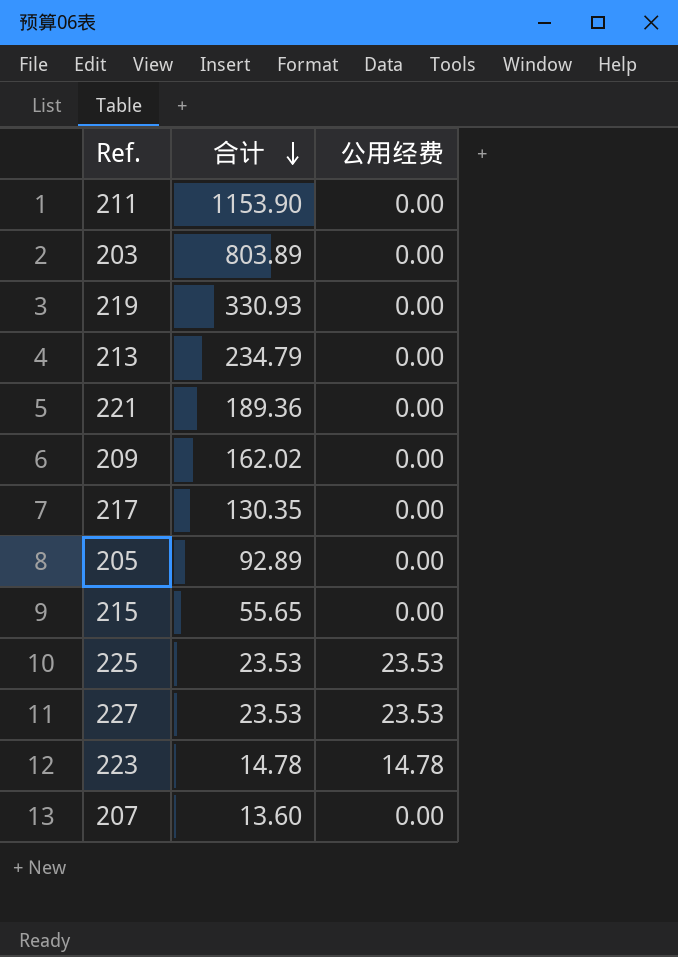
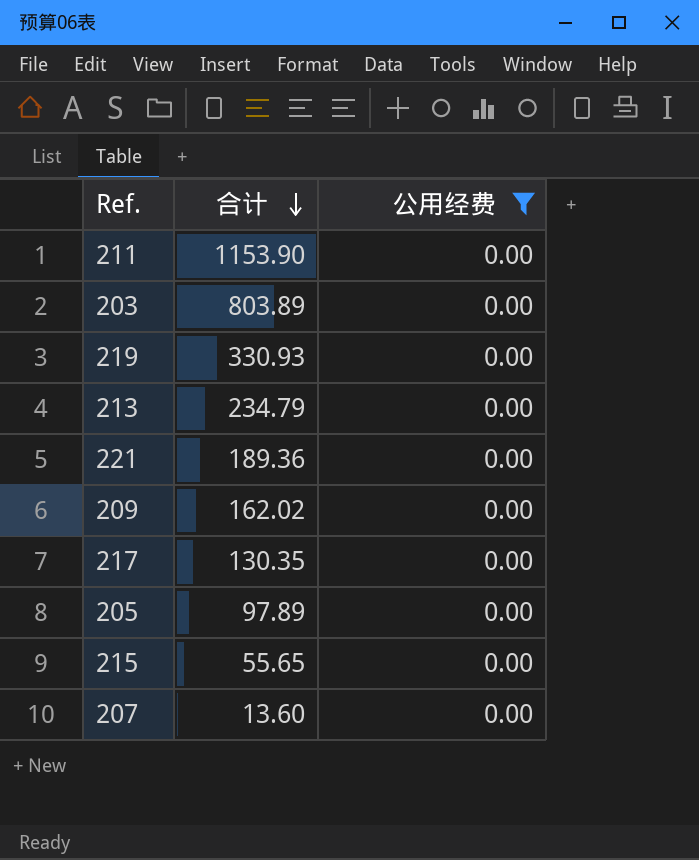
filter: none -> 公用经费 = 0.00
205 | 合计: 92.89 -> 97.89

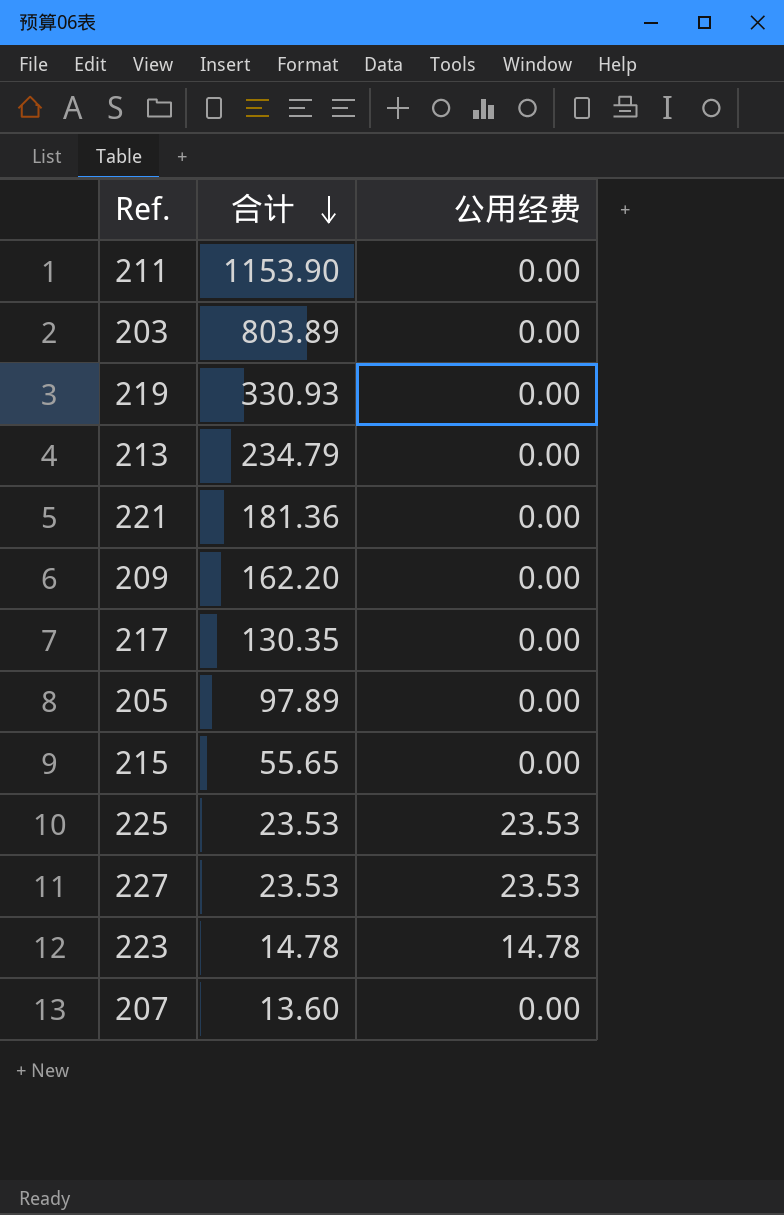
filter: 公用经费 = 0.00 -> none
221 | 合计: 189.36 -> 181.36
209 | 合计: 162.02 -> 162.20

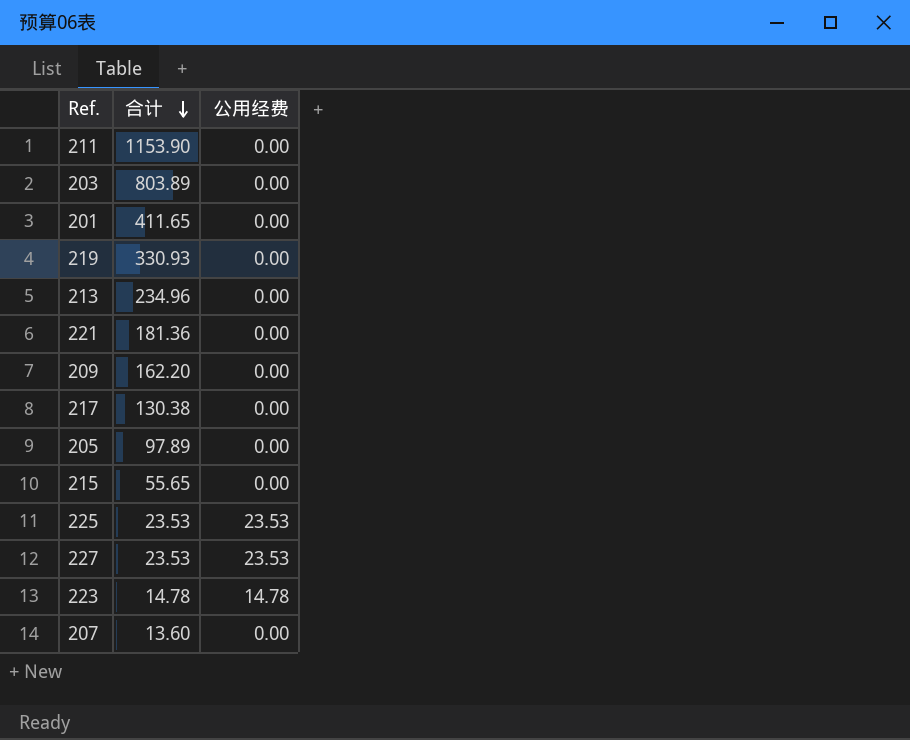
row 201: none -> 411.65 | 0.00
213 | 合计: 234.79 -> 234.96
217 | 合计: 130.35 -> 130.38

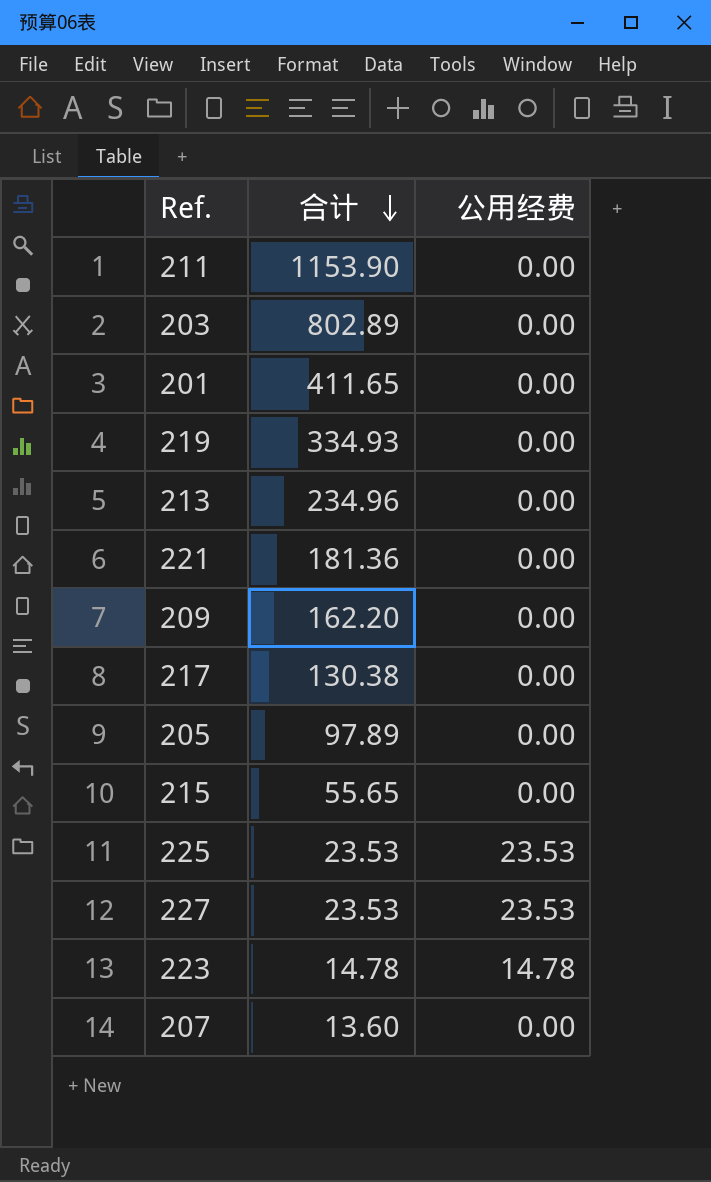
203 | 合计: 803.89 -> 802.89
219 | 合计: 330.93 -> 334.93

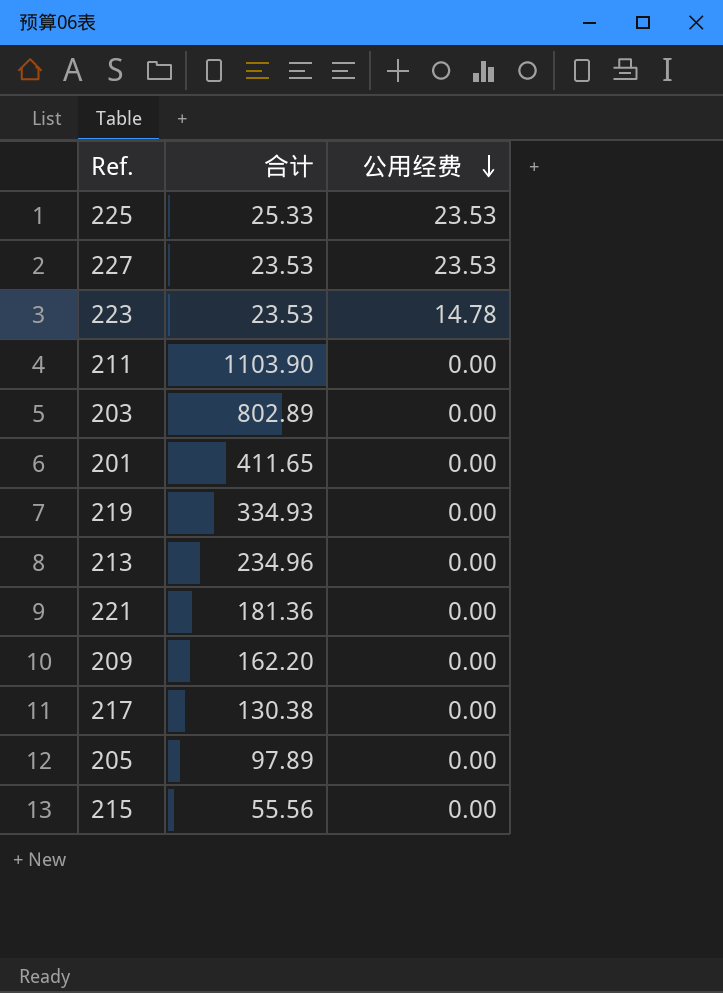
row order: 合计 descending -> 公用经费 descending
row 207: 13.60 | 0.00 -> none
225 | 合计: 23.53 -> 25.33
223 | 合计: 14.78 -> 23.53
211 | 合计: 1153.90 -> 1103.90
215 | 合计: 55.65 -> 55.56

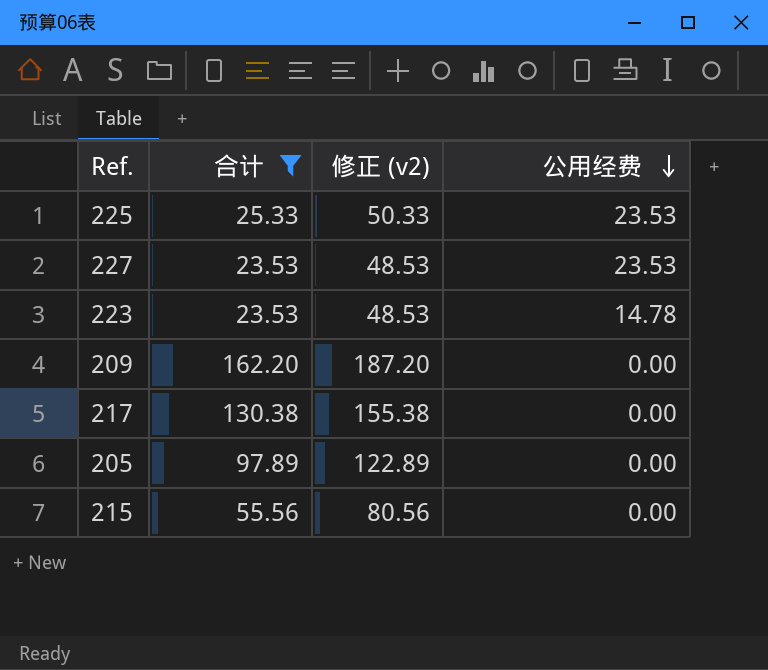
filter: none -> 合计 <= 162.20
column 修正 (v2) | formula: none -> [合计] + 25

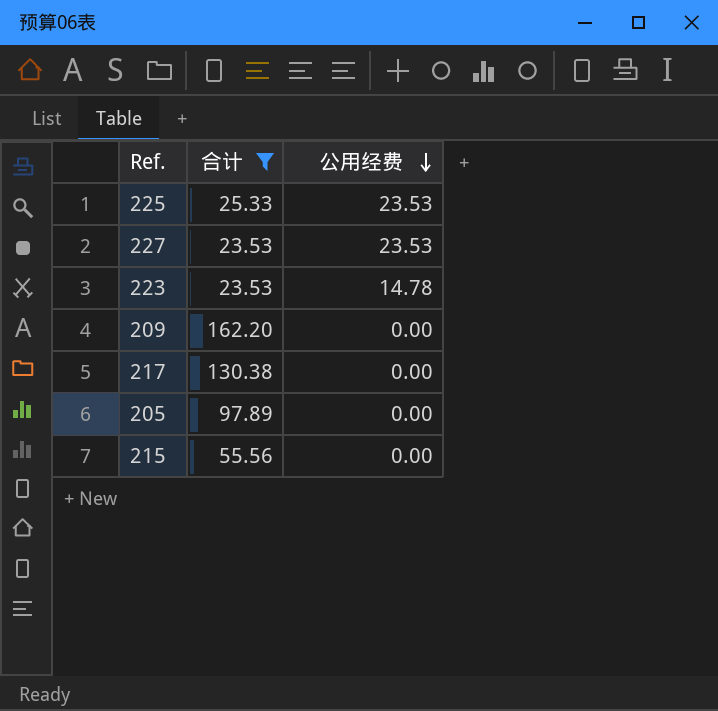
column 修正 (v2) | formula: [合计] + 25 -> none

